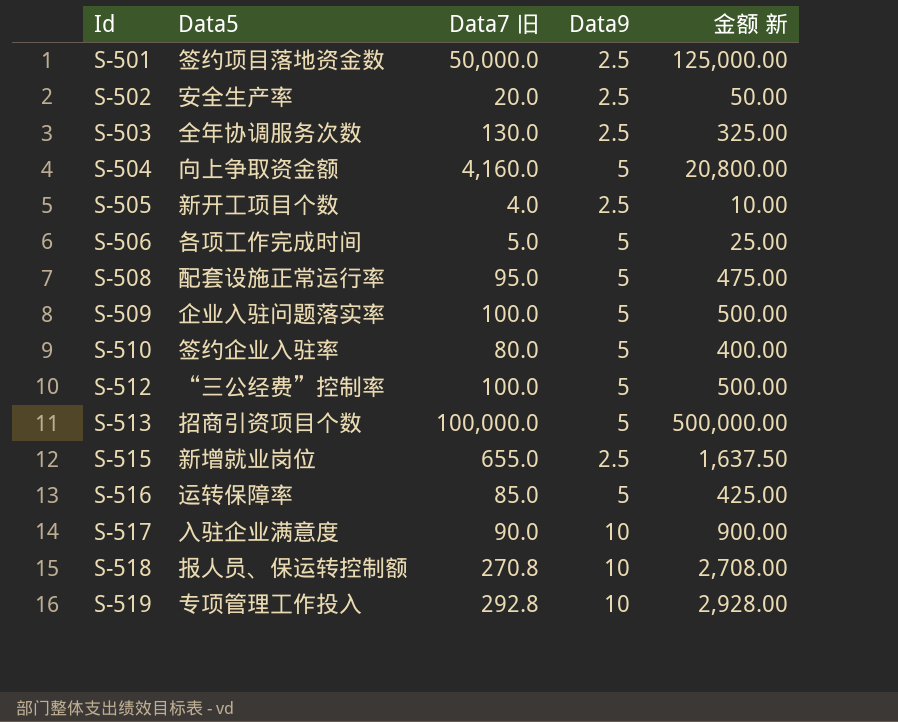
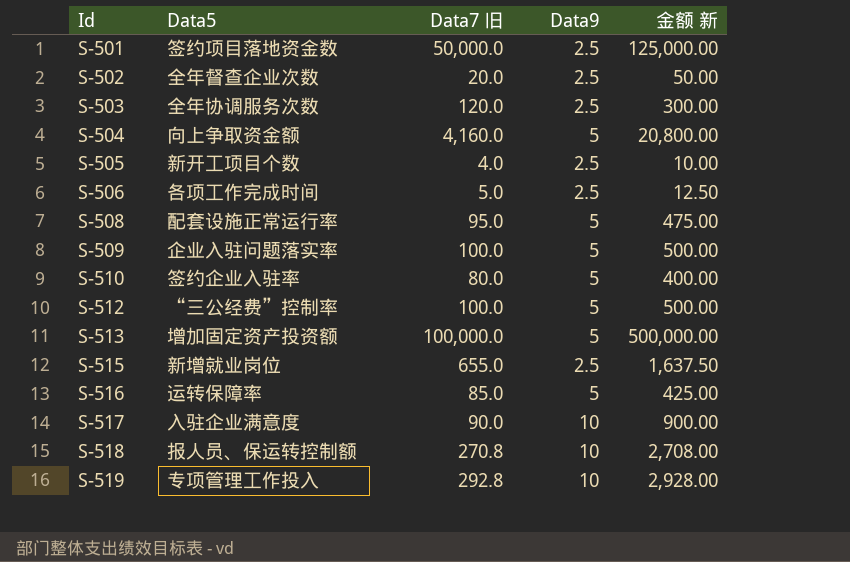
S-502 | Data5: 安全生产率 -> 全年督查企业次数
S-503 | Data7 旧: 130.0 -> 120.0
S-503 | 金额 新: 325.00 -> 300.00
S-506 | Data9: 5 -> 2.5
S-506 | 金额 新: 25.00 -> 12.50
S-513 | Data5: 招商引资项目个数 -> 增加固定资产投资额

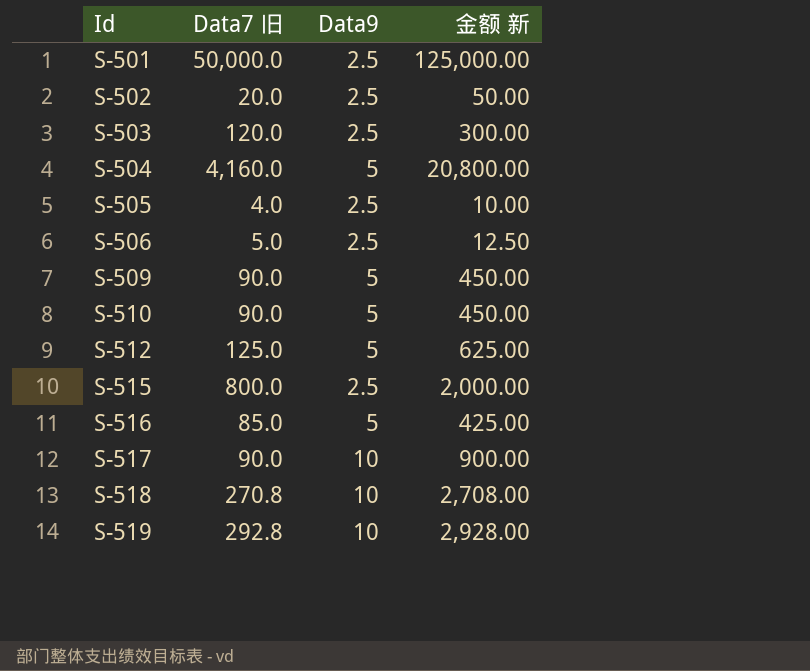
column Data5 | position: 2 -> none
row S-508: 配套设施正常运行率 | 95.0 | 5 | 475.00 -> none
row S-513: 增加固定资产投资额 | 100,000.0 | 5 | 500,000.00 -> none
S-509 | Data7 旧: 100.0 -> 90.0
S-509 | 金额 新: 500.00 -> 450.00
S-510 | Data7 旧: 80.0 -> 90.0
S-510 | 金额 新: 400.00 -> 450.00
S-512 | Data7 旧: 100.0 -> 125.0
S-512 | 金额 新: 500.00 -> 625.00
S-515 | Data7 旧: 655.0 -> 800.0
S-515 | 金额 新: 1,637.50 -> 2,000.00

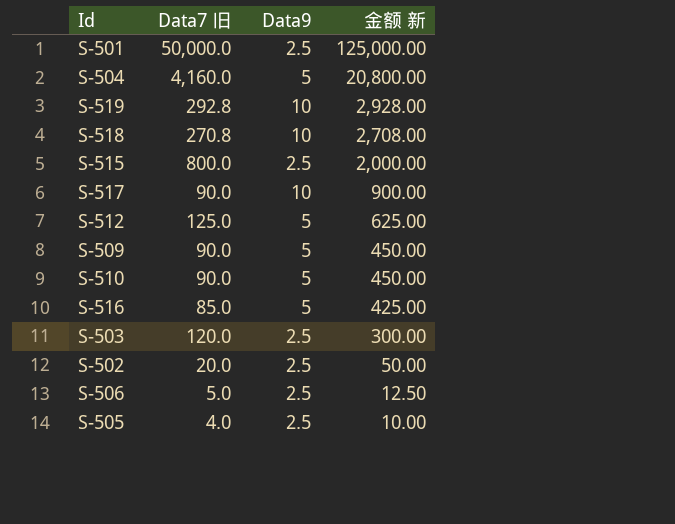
row order: Id ascending -> 金额 新 descending

